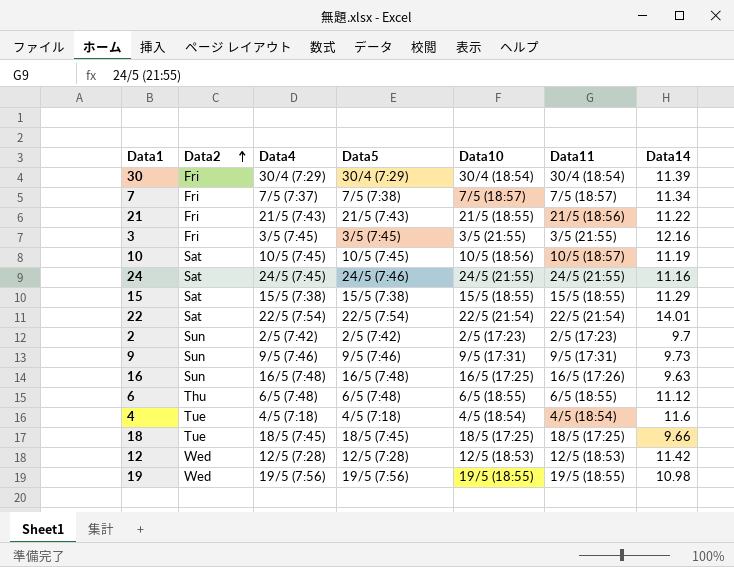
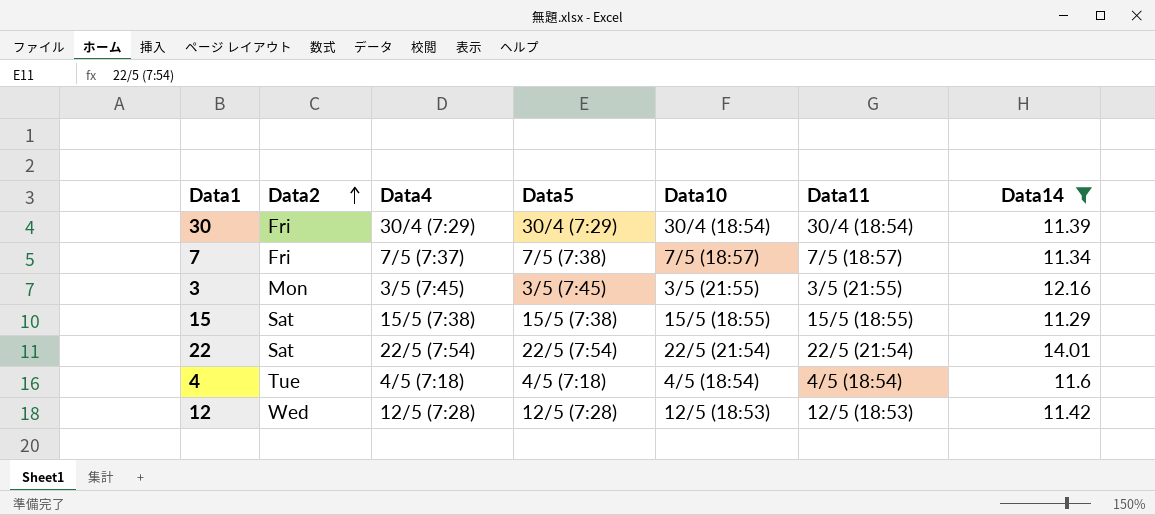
filter: none -> Data14 >= 11.29
3 | Data2: Fri -> Mon

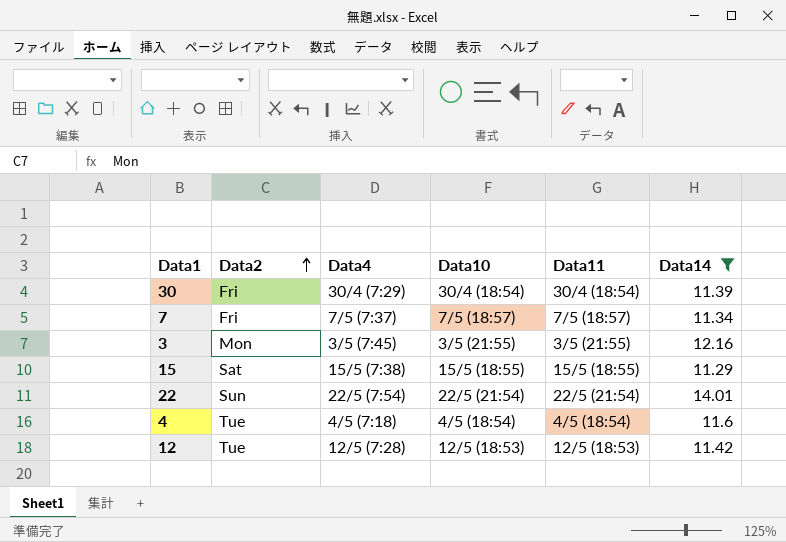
column Data5 | position: 4 -> none
22 | Data2: Sat -> Sun
12 | Data2: Wed -> Tue

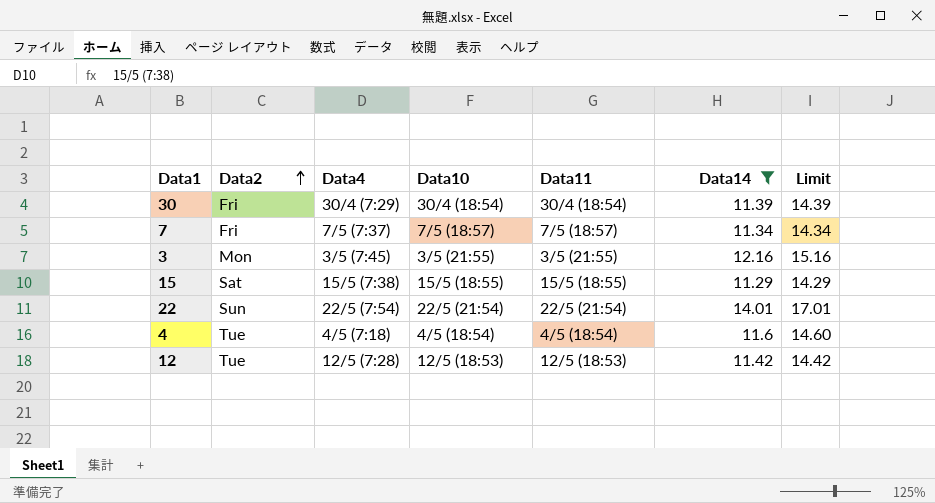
column Limit | formula: none -> [Data14] + 3

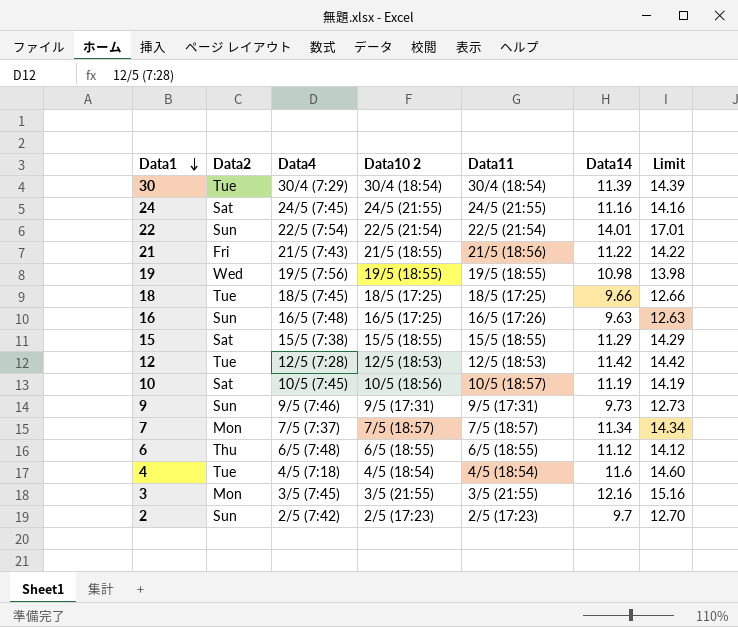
filter: Data14 >= 11.29 -> none
row order: Data2 ascending -> Data1 descending
column name: Data10 -> Data10 2
30 | Data2: Fri -> Tue
7 | Data2: Fri -> Mon

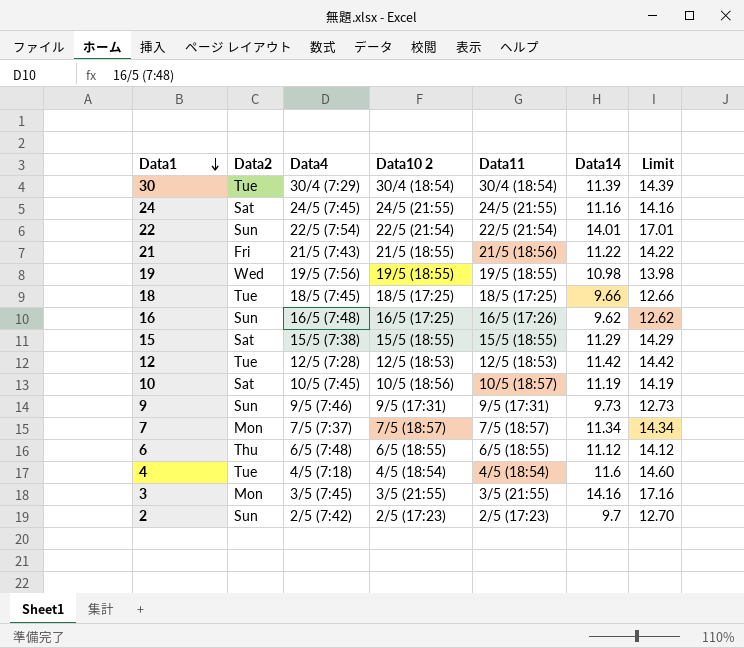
16 | Data14: 9.63 -> 9.62
16 | Limit: 12.63 -> 12.62
3 | Data14: 12.16 -> 14.16
3 | Limit: 15.16 -> 17.16

